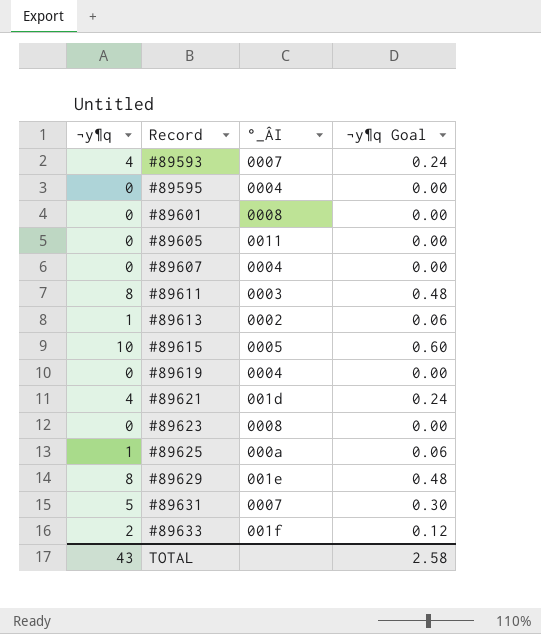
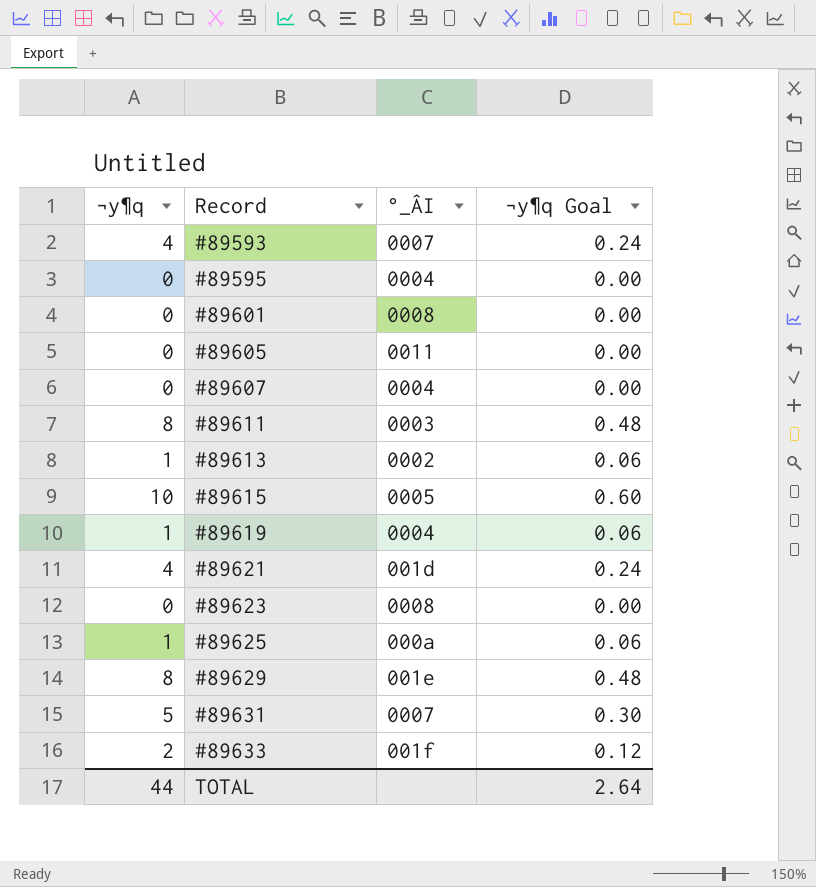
#89619 | ¬y¶q: 0 -> 1
#89619 | ¬y¶q Goal: 0.00 -> 0.06
TOTAL | ¬y¶q: 43 -> 44
TOTAL | ¬y¶q Goal: 2.58 -> 2.64

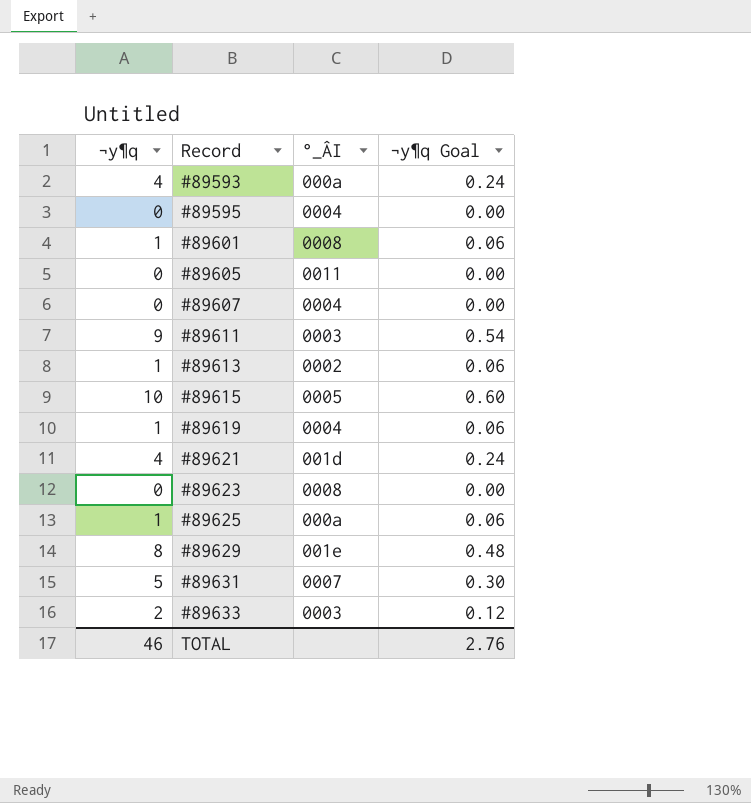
#89593 | °_ÂI: 0007 -> 000a
#89601 | ¬y¶q: 0 -> 1
#89601 | ¬y¶q Goal: 0.00 -> 0.06
#89611 | ¬y¶q: 8 -> 9
#89611 | ¬y¶q Goal: 0.48 -> 0.54
#89633 | °_ÂI: 001f -> 0003
TOTAL | ¬y¶q: 44 -> 46
TOTAL | ¬y¶q Goal: 2.64 -> 2.76

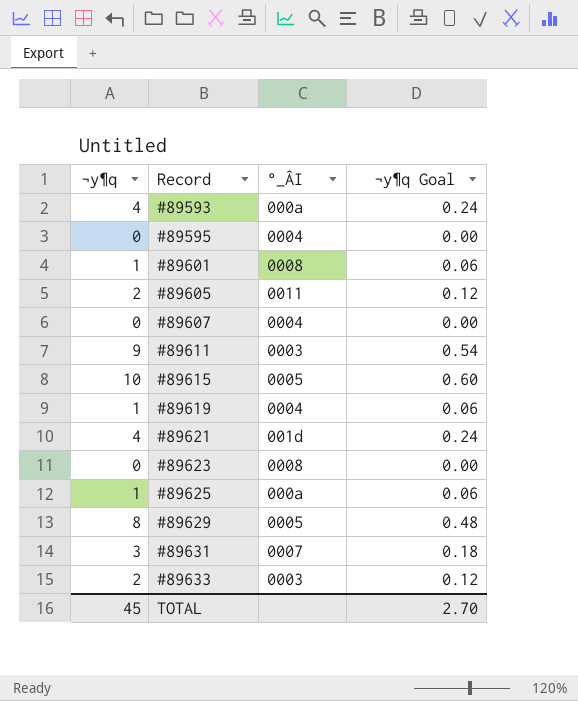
row #89613: 1 | 0002 | 0.06 -> none
#89605 | ¬y¶q: 0 -> 2
#89605 | ¬y¶q Goal: 0.00 -> 0.12
#89629 | °_ÂI: 001e -> 0005
#89631 | ¬y¶q: 5 -> 3
#89631 | ¬y¶q Goal: 0.30 -> 0.18
TOTAL | ¬y¶q: 46 -> 45
TOTAL | ¬y¶q Goal: 2.76 -> 2.70

